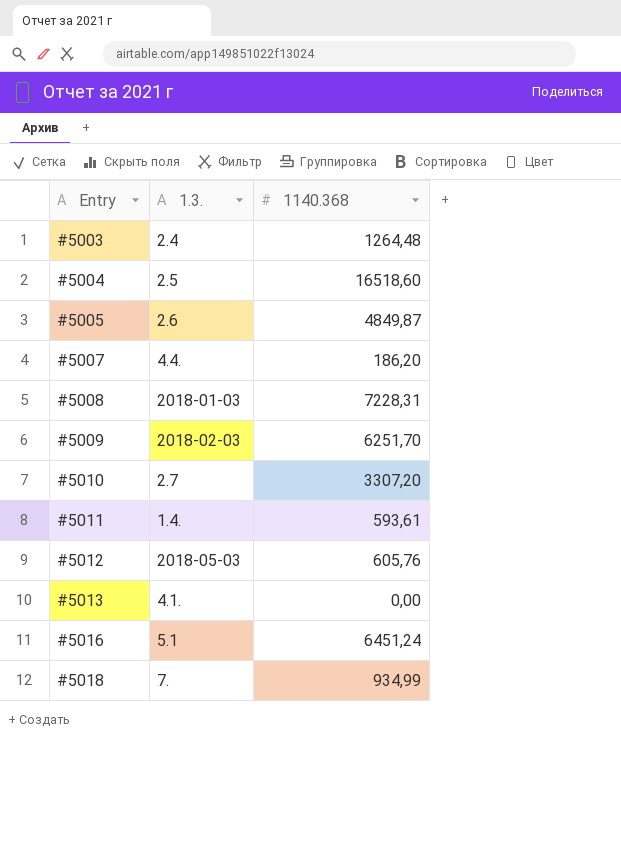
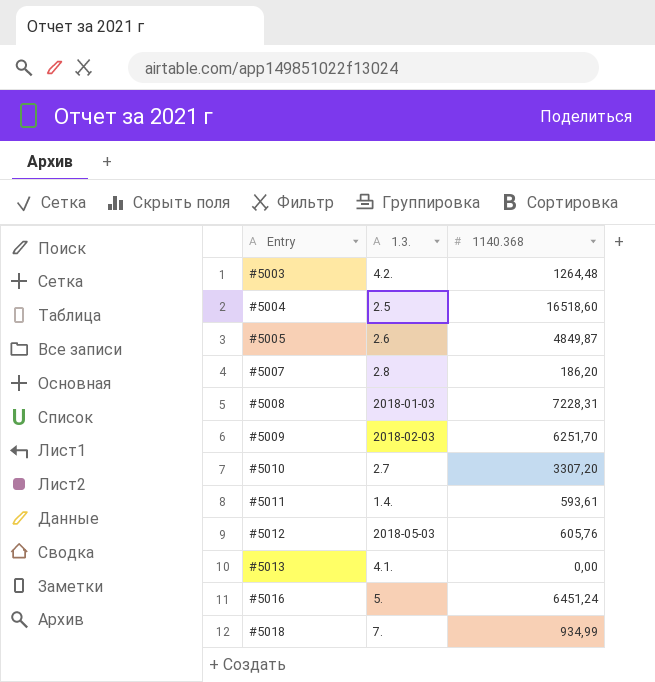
#5003 | 1.3.: 2.4 -> 4.2.
#5007 | 1.3.: 4.4. -> 2.8
#5016 | 1.3.: 5.1 -> 5.

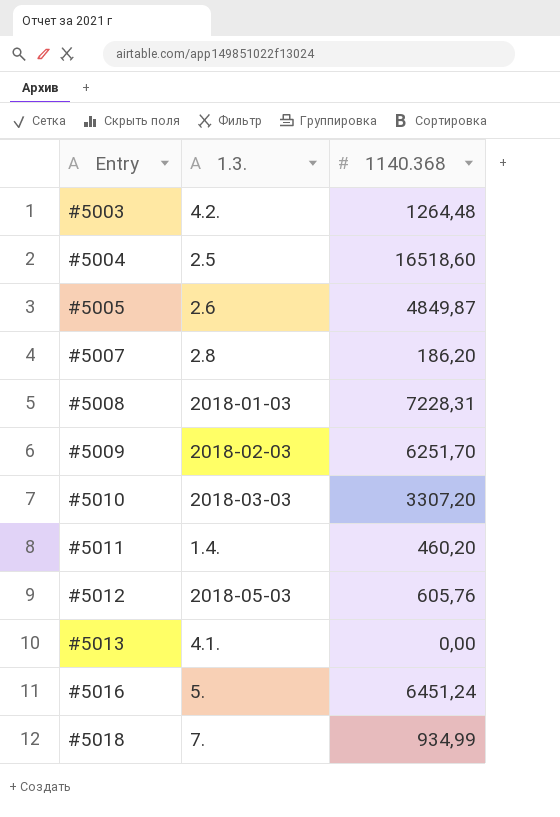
#5010 | 1.3.: 2.7 -> 2018-03-03
#5011 | 1140.368: 593,61 -> 460,20

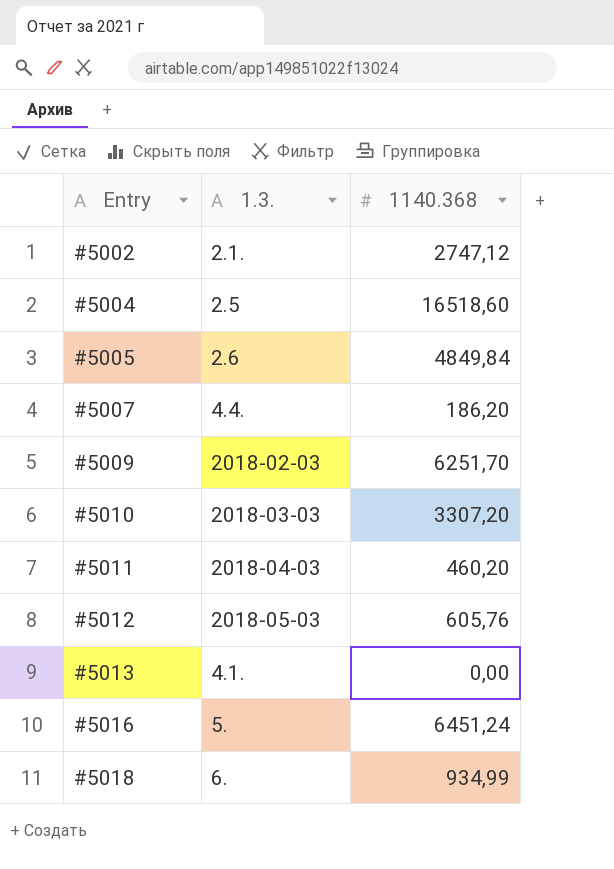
row #5003: 4.2. | 1264,48 -> none
row #5008: 2018-01-03 | 7228,31 -> none
row #5002: none -> 2.1. | 2747,12
#5005 | 1140.368: 4849,87 -> 4849,84
#5007 | 1.3.: 2.8 -> 4.4.
#5011 | 1.3.: 1.4. -> 2018-04-03
#5018 | 1.3.: 7. -> 6.

